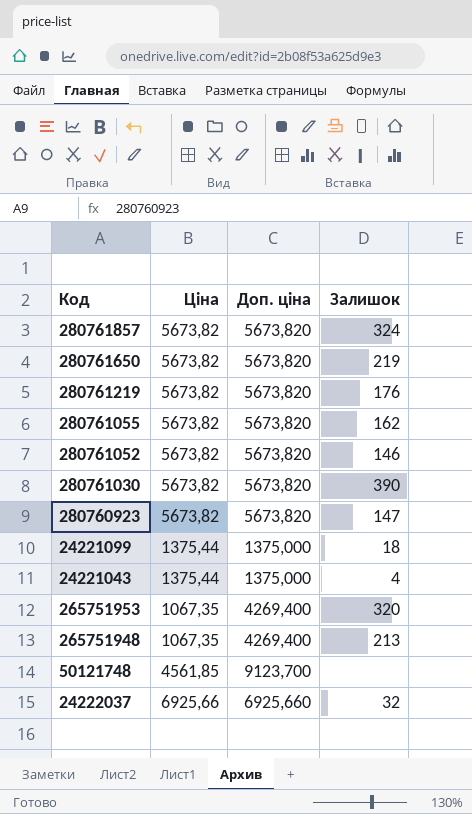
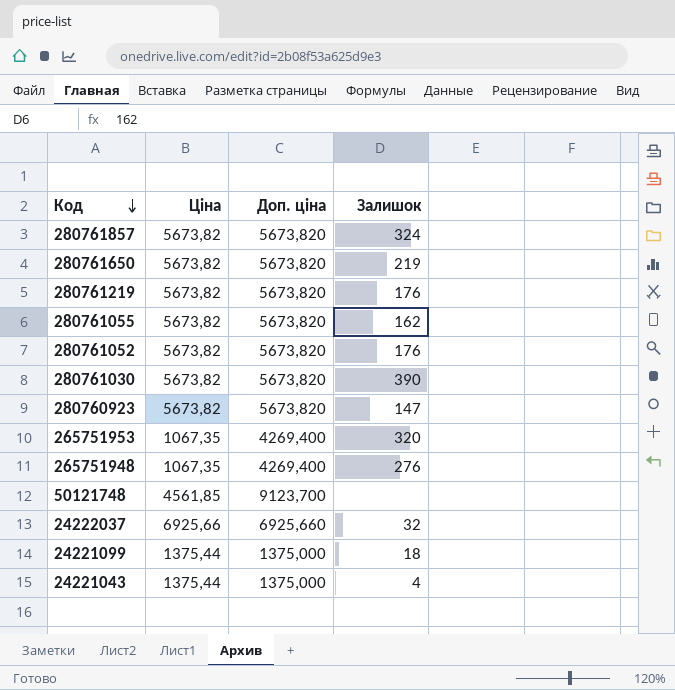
row order: none -> Код descending
280761052 | Залишок: 146 -> 176
265751948 | Залишок: 213 -> 276

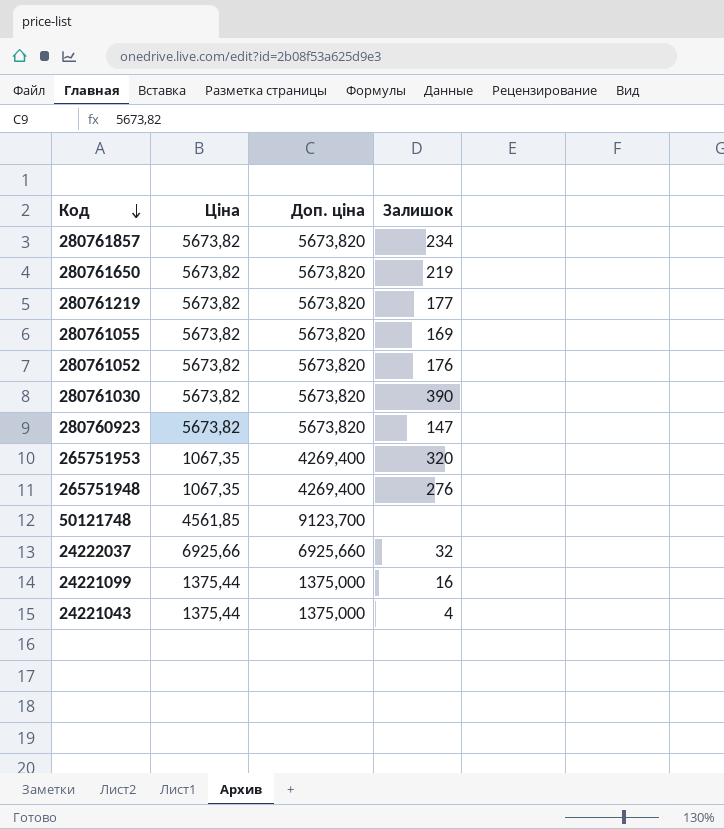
280761857 | Залишок: 324 -> 234
280761219 | Залишок: 176 -> 177
280761055 | Залишок: 162 -> 169
24221099 | Залишок: 18 -> 16

